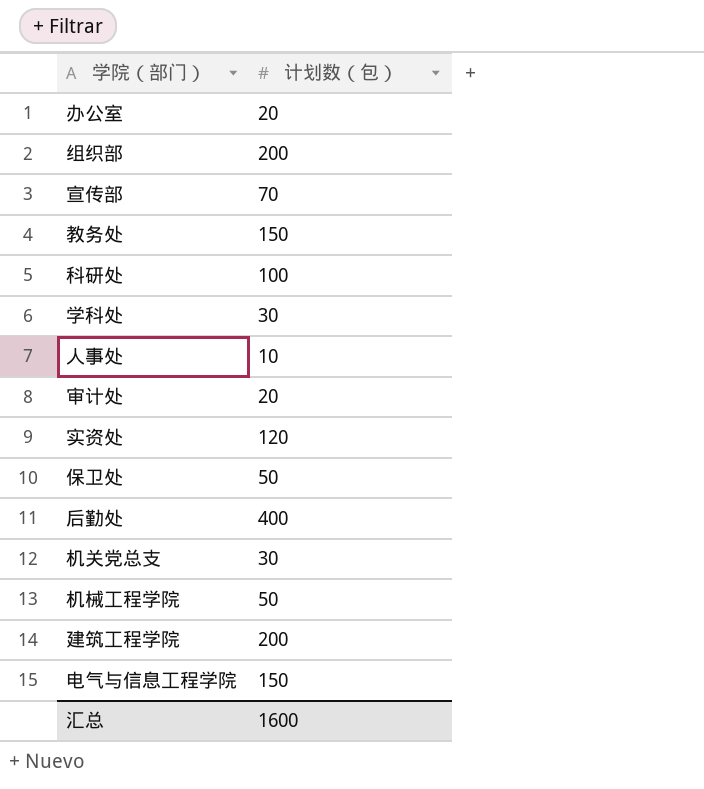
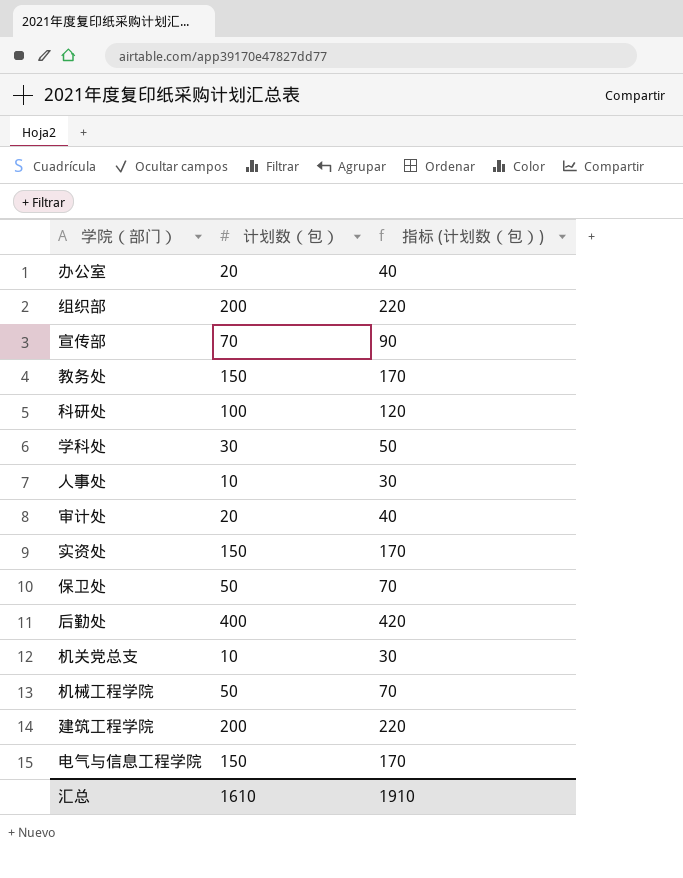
column 指标 (计划数（包）) | formula: none -> [计划数（包）] + 20
实资处 | 计划数（包）: 120 -> 150
机关党总支 | 计划数（包）: 30 -> 10
汇总 | 计划数（包）: 1600 -> 1610

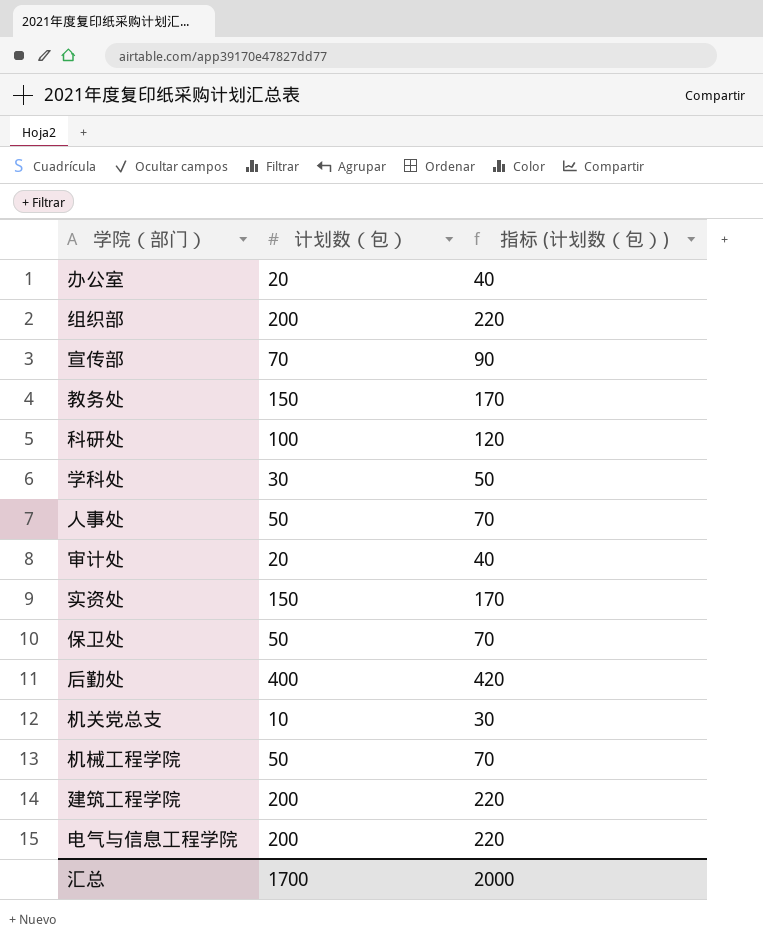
人事处 | 计划数（包）: 10 -> 50
人事处 | 指标 (计划数（包）): 30 -> 70
电气与信息工程学院 | 计划数（包）: 150 -> 200
电气与信息工程学院 | 指标 (计划数（包）): 170 -> 220
汇总 | 计划数（包）: 1610 -> 1700
汇总 | 指标 (计划数（包）): 1910 -> 2000

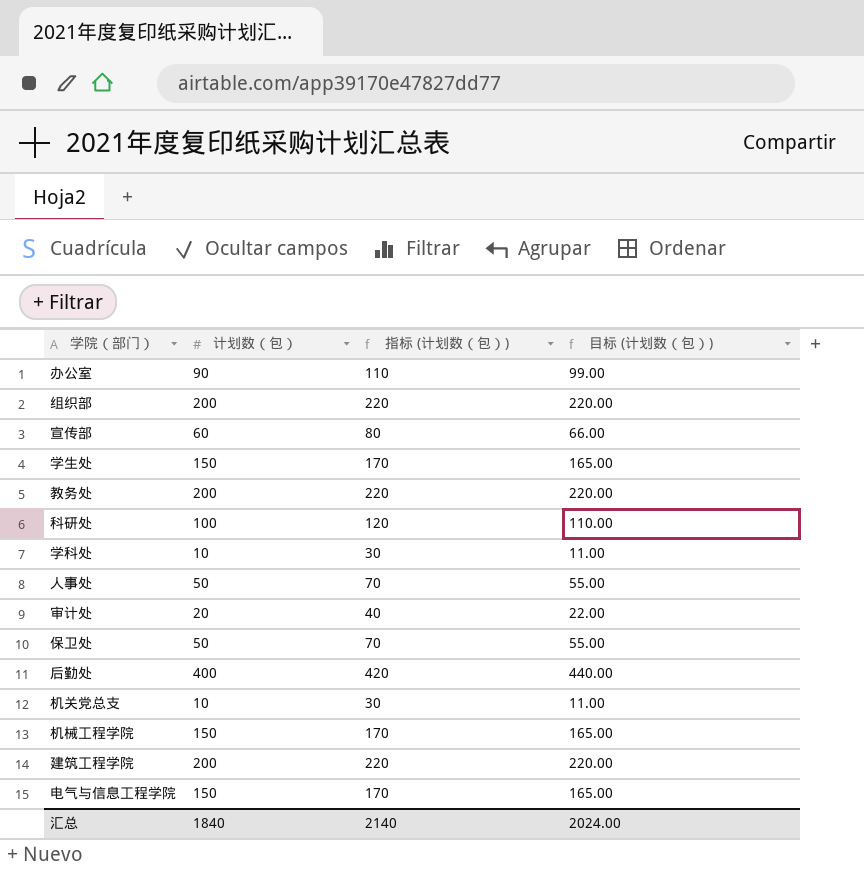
column 目标 (计划数（包）) | formula: none -> [计划数（包）] * 1.1
row 实资处: 150 | 170 -> none
办公室 | 计划数（包）: 20 -> 90
办公室 | 指标 (计划数（包）): 40 -> 110
宣传部 | 计划数（包）: 70 -> 60
宣传部 | 指标 (计划数（包）): 90 -> 80
row 学生处: none -> 150 | 170 | 165.00
教务处 | 计划数（包）: 150 -> 200
教务处 | 指标 (计划数（包）): 170 -> 220
学科处 | 计划数（包）: 30 -> 10
学科处 | 指标 (计划数（包）): 50 -> 30
机械工程学院 | 计划数（包）: 50 -> 150
机械工程学院 | 指标 (计划数（包）): 70 -> 170
电气与信息工程学院 | 计划数（包）: 200 -> 150
电气与信息工程学院 | 指标 (计划数（包）): 220 -> 170
汇总 | 计划数（包）: 1700 -> 1840
汇总 | 指标 (计划数（包）): 2000 -> 2140

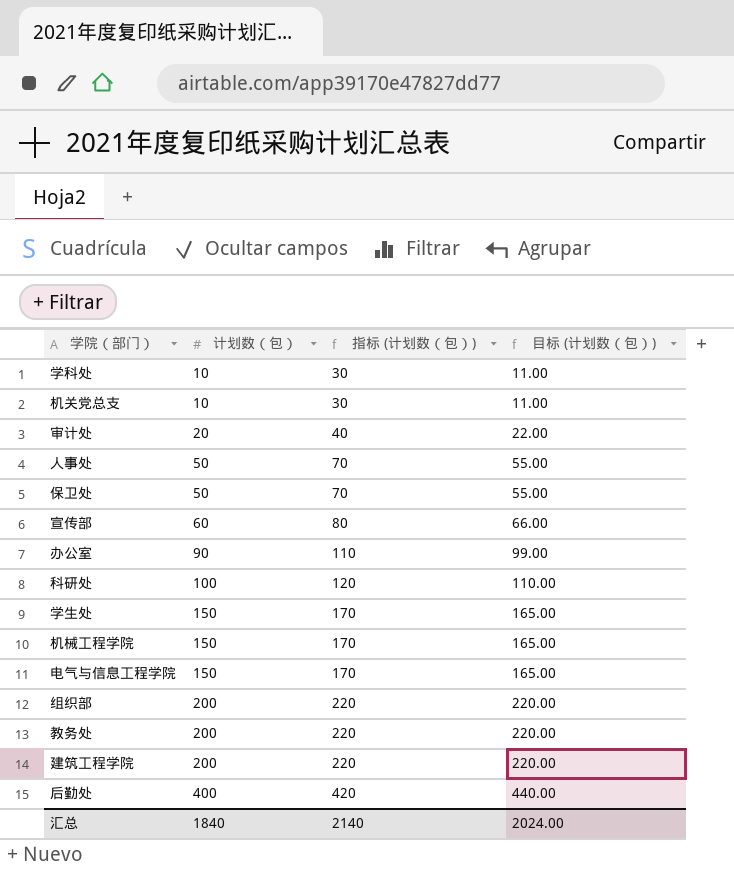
row order: none -> 计划数（包） ascending

